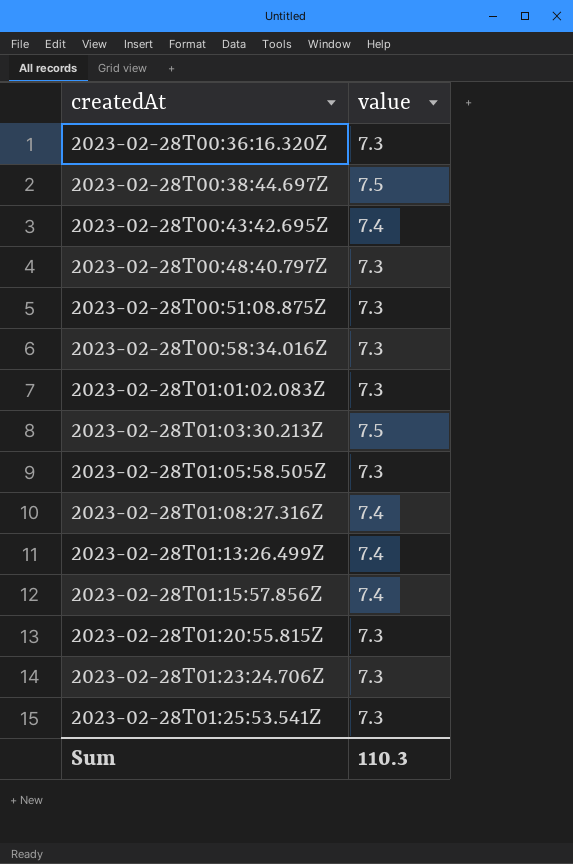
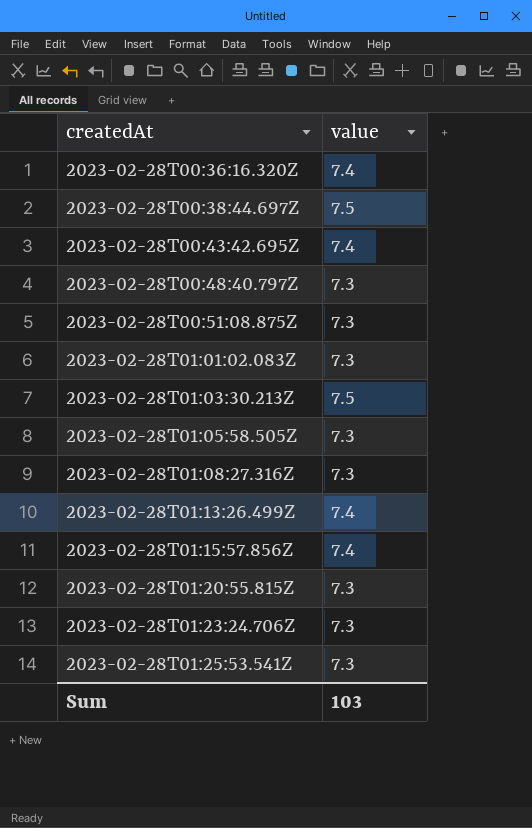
row 2023-02-28T00:58:34.016Z: 7.3 -> none
2023-02-28T00:36:16.320Z | value: 7.3 -> 7.4
2023-02-28T01:08:27.316Z | value: 7.4 -> 7.3
Sum | value: 110.3 -> 103

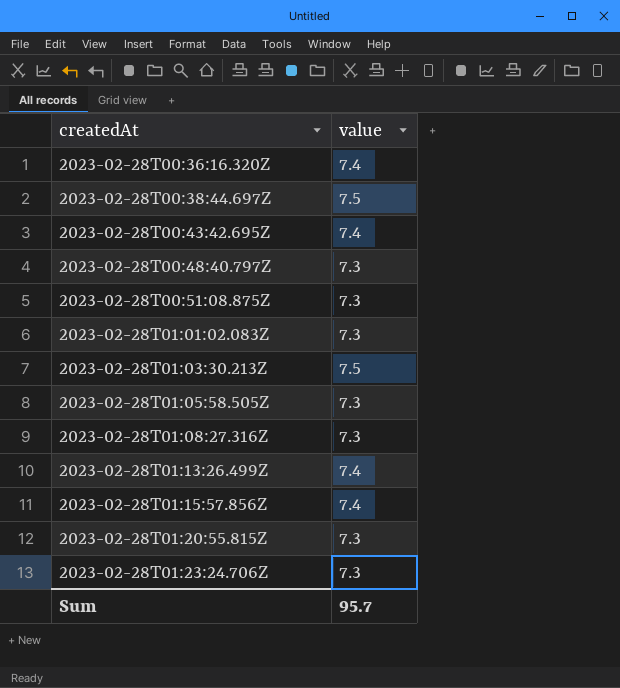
row 2023-02-28T01:25:53.541Z: 7.3 -> none
Sum | value: 103 -> 95.7

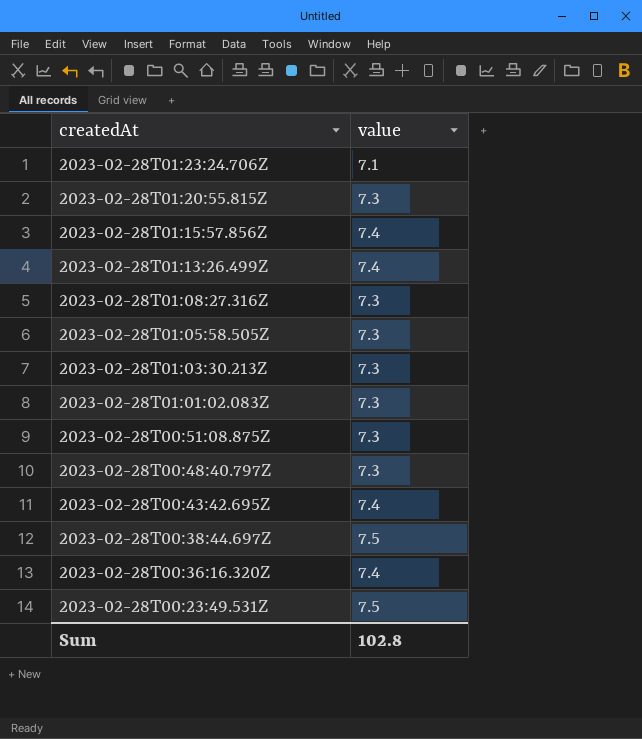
row order: createdAt ascending -> createdAt descending
2023-02-28T01:23:24.706Z | value: 7.3 -> 7.1
2023-02-28T01:03:30.213Z | value: 7.5 -> 7.3
row 2023-02-28T00:23:49.531Z: none -> 7.5
Sum | value: 95.7 -> 102.8

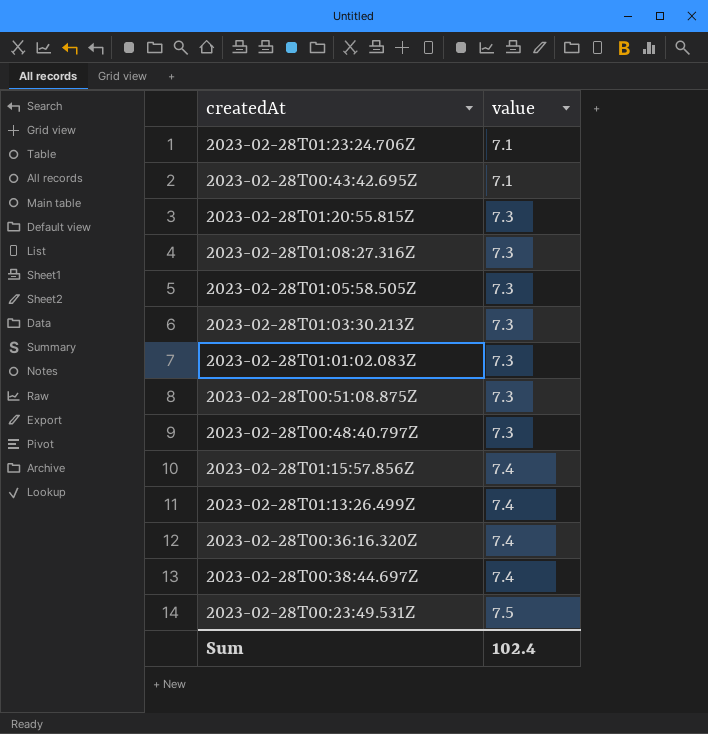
row order: createdAt descending -> value ascending
2023-02-28T00:43:42.695Z | value: 7.4 -> 7.1
2023-02-28T00:38:44.697Z | value: 7.5 -> 7.4
Sum | value: 102.8 -> 102.4

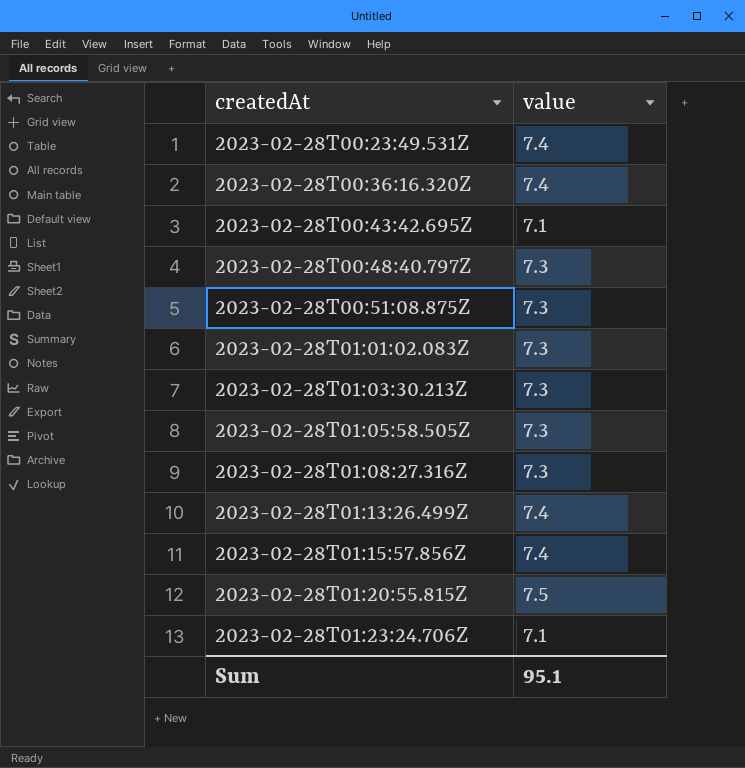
row order: value ascending -> createdAt ascending
row 2023-02-28T00:38:44.697Z: 7.4 -> none
2023-02-28T00:23:49.531Z | value: 7.5 -> 7.4
2023-02-28T01:20:55.815Z | value: 7.3 -> 7.5
Sum | value: 102.4 -> 95.1

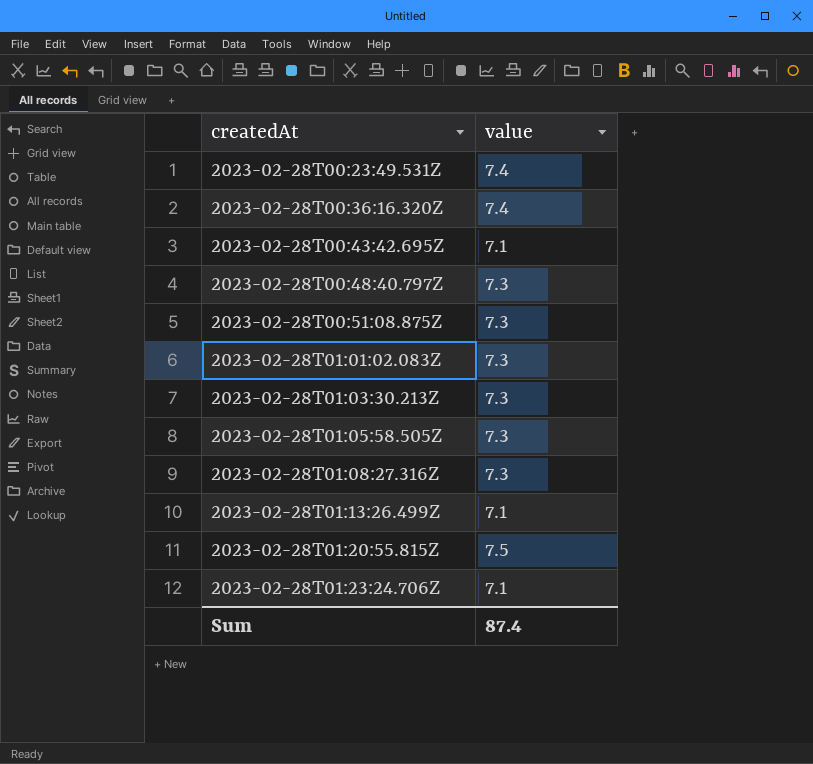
row 2023-02-28T01:15:57.856Z: 7.4 -> none
2023-02-28T01:13:26.499Z | value: 7.4 -> 7.1
Sum | value: 95.1 -> 87.4

